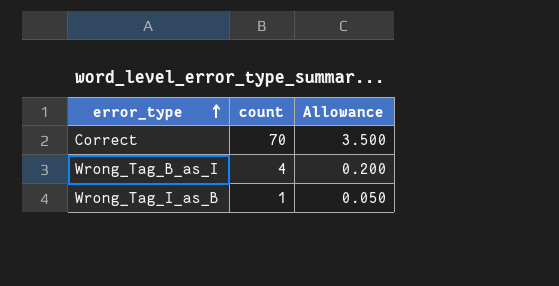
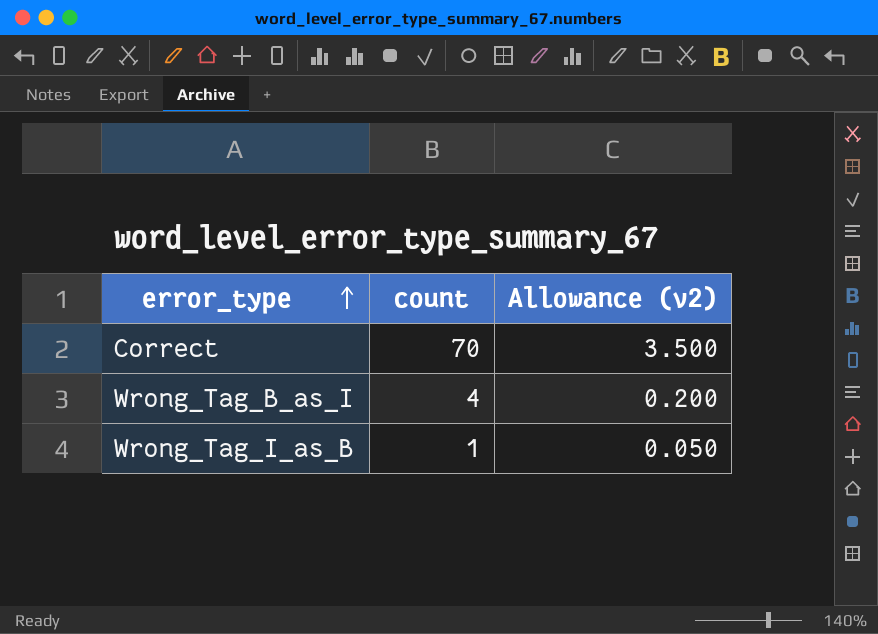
column name: Allowance -> Allowance (v2)

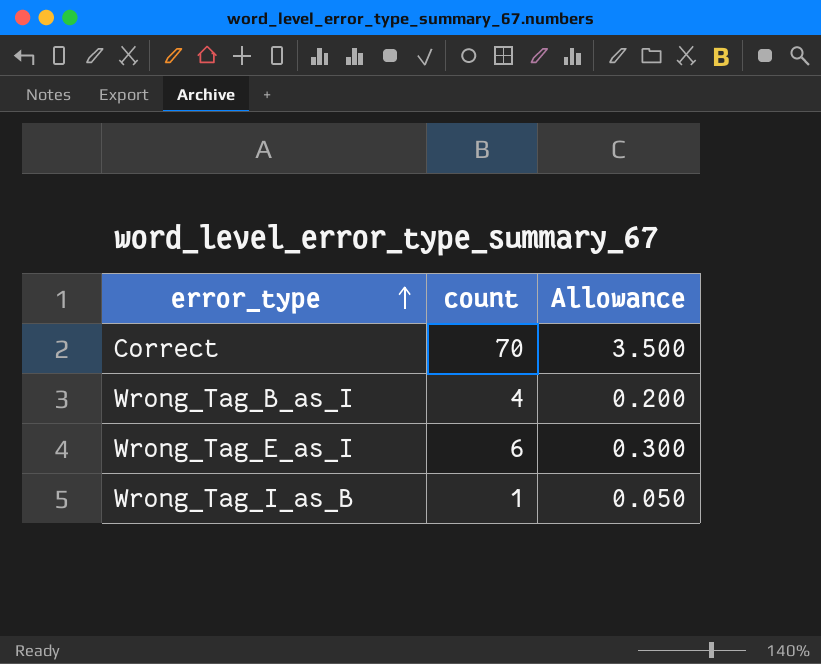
column name: Allowance (v2) -> Allowance
row Wrong_Tag_E_as_I: none -> 6 | 0.300

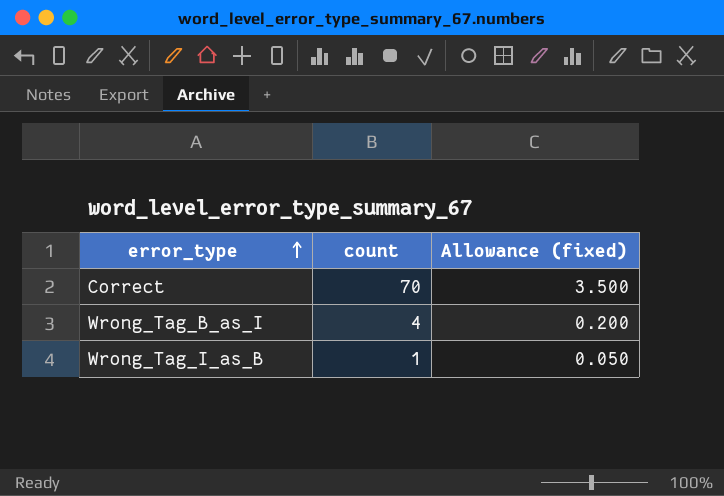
column name: Allowance -> Allowance (fixed)
row Wrong_Tag_E_as_I: 6 | 0.300 -> none

